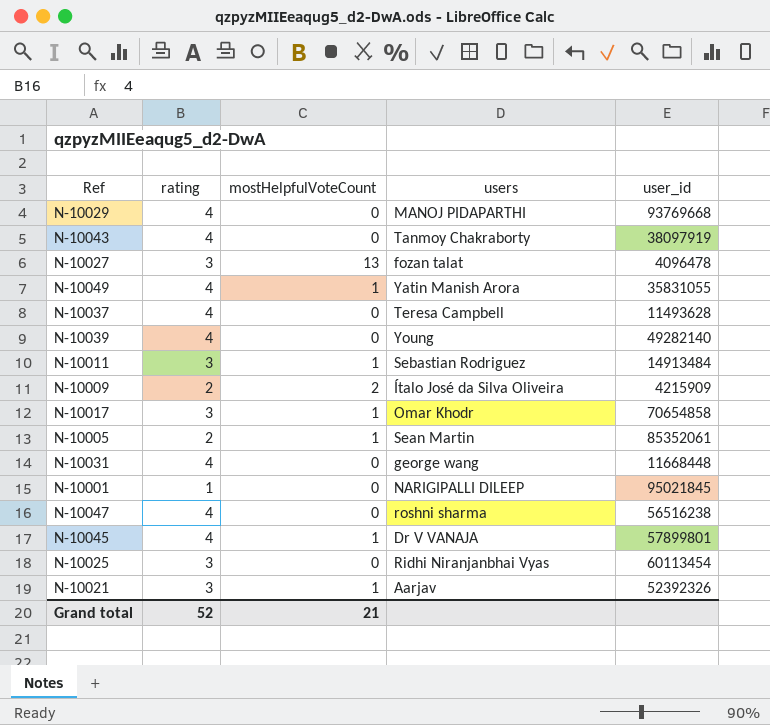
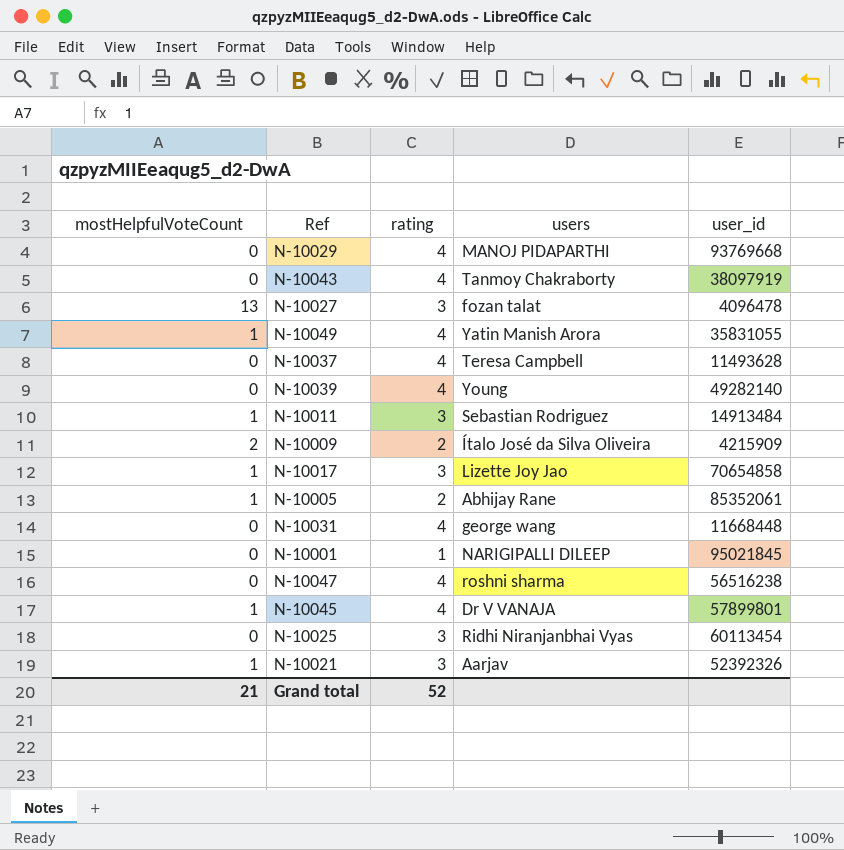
column mostHelpfulVoteCount | position: 3 -> 1
N-10017 | users: Omar Khodr -> Lizette Joy Jao
N-10005 | users: Sean Martin -> Abhijay Rane

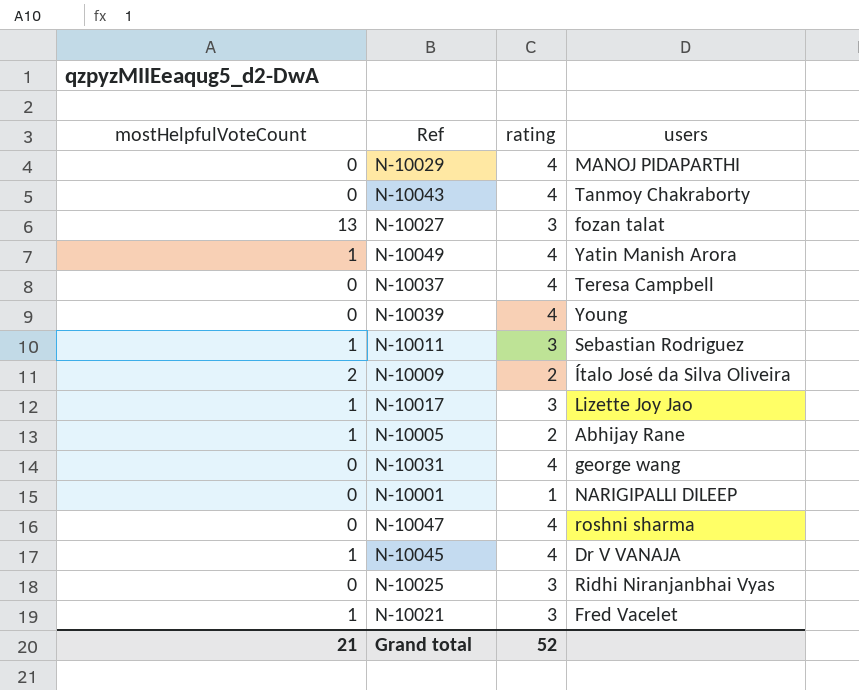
column user_id | position: 5 -> none
N-10021 | users: Aarjav -> Fred Vacelet

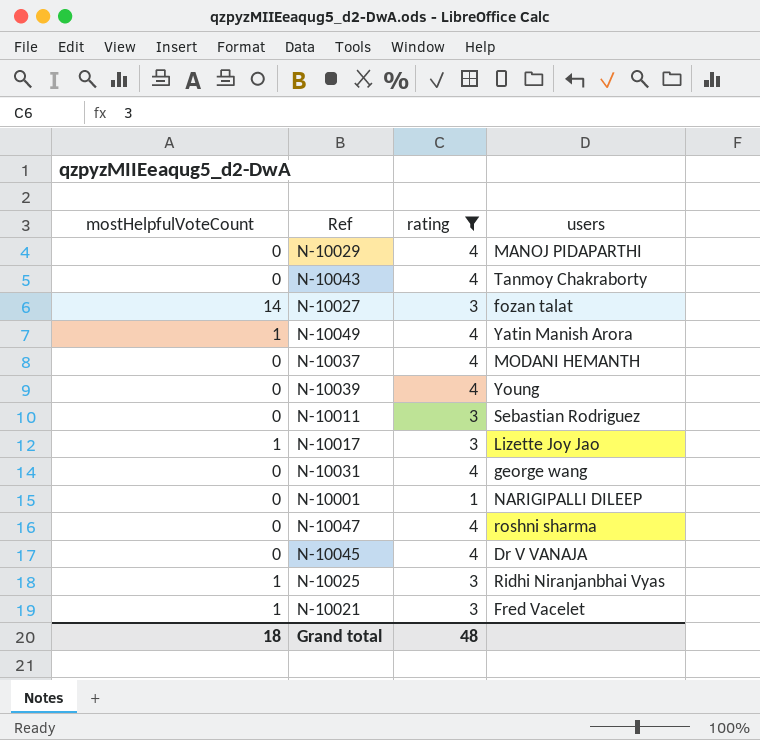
filter: none -> rating != 2
N-10027 | mostHelpfulVoteCount: 13 -> 14
N-10037 | users: Teresa Campbell -> MODANI HEMANTH
N-10011 | mostHelpfulVoteCount: 1 -> 0
N-10045 | mostHelpfulVoteCount: 1 -> 0
N-10025 | mostHelpfulVoteCount: 0 -> 1
Grand total | mostHelpfulVoteCount: 21 -> 18
Grand total | rating: 52 -> 48

